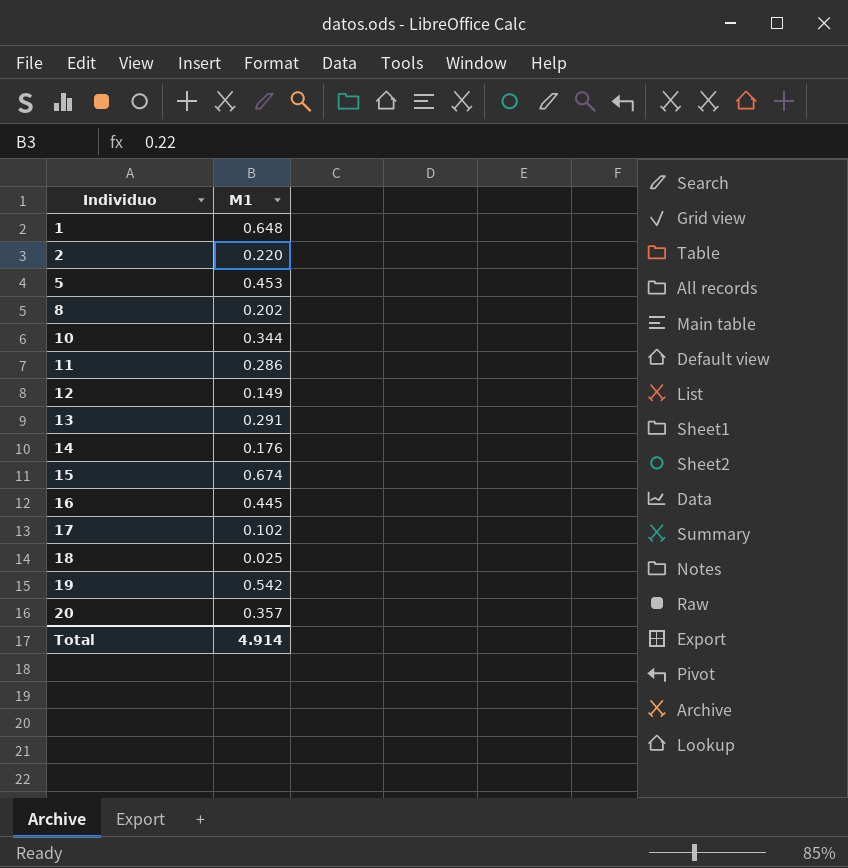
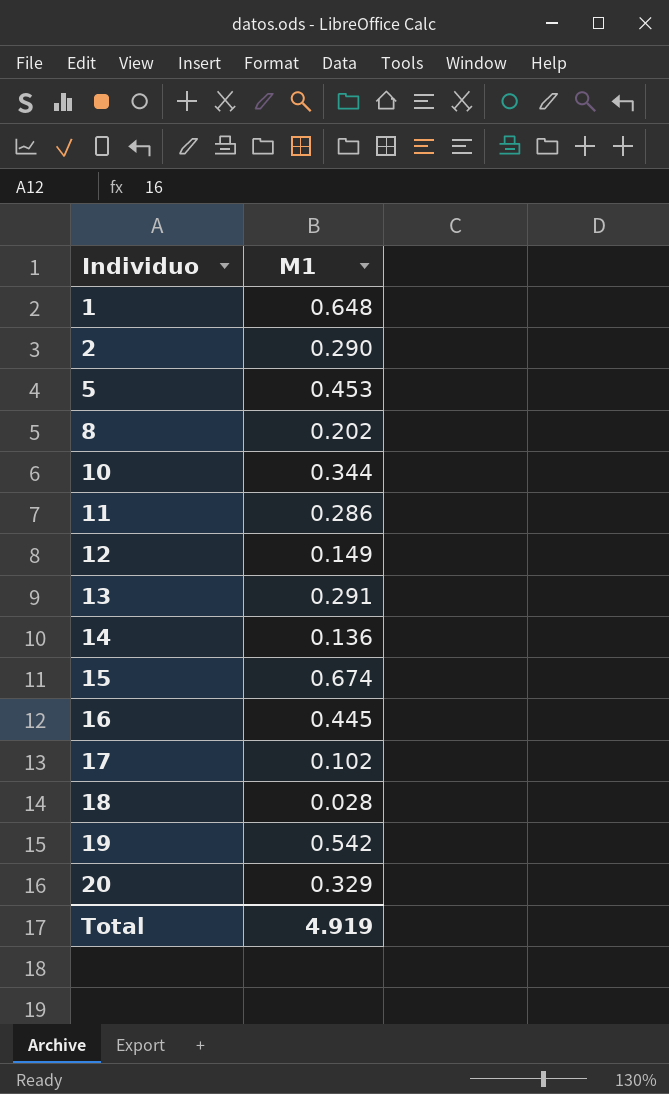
2 | M1: 0.220 -> 0.290
14 | M1: 0.176 -> 0.136
18 | M1: 0.025 -> 0.028
20 | M1: 0.357 -> 0.329
Total | M1: 4.914 -> 4.919

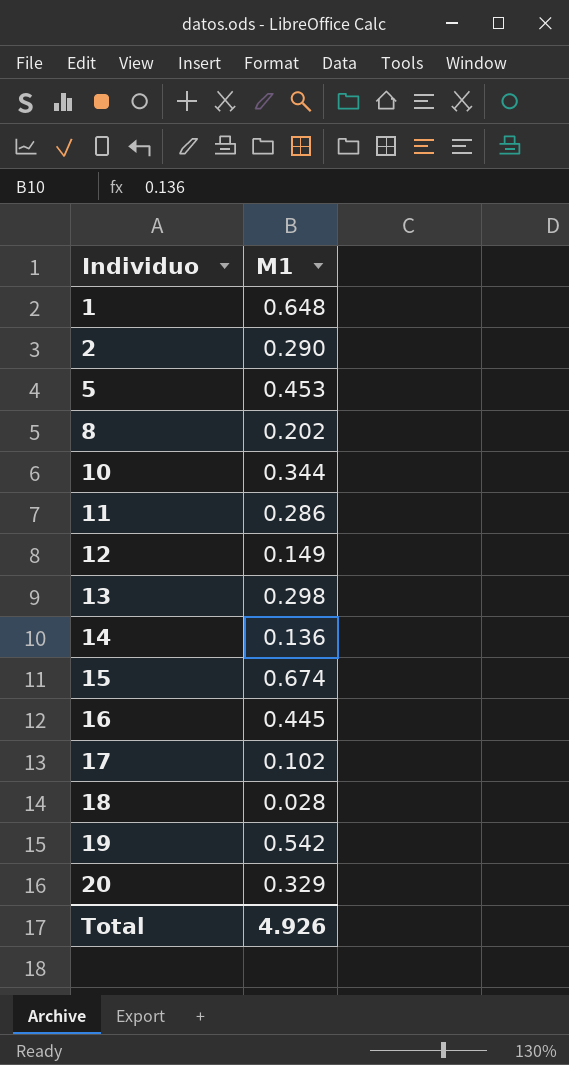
13 | M1: 0.291 -> 0.298
Total | M1: 4.919 -> 4.926

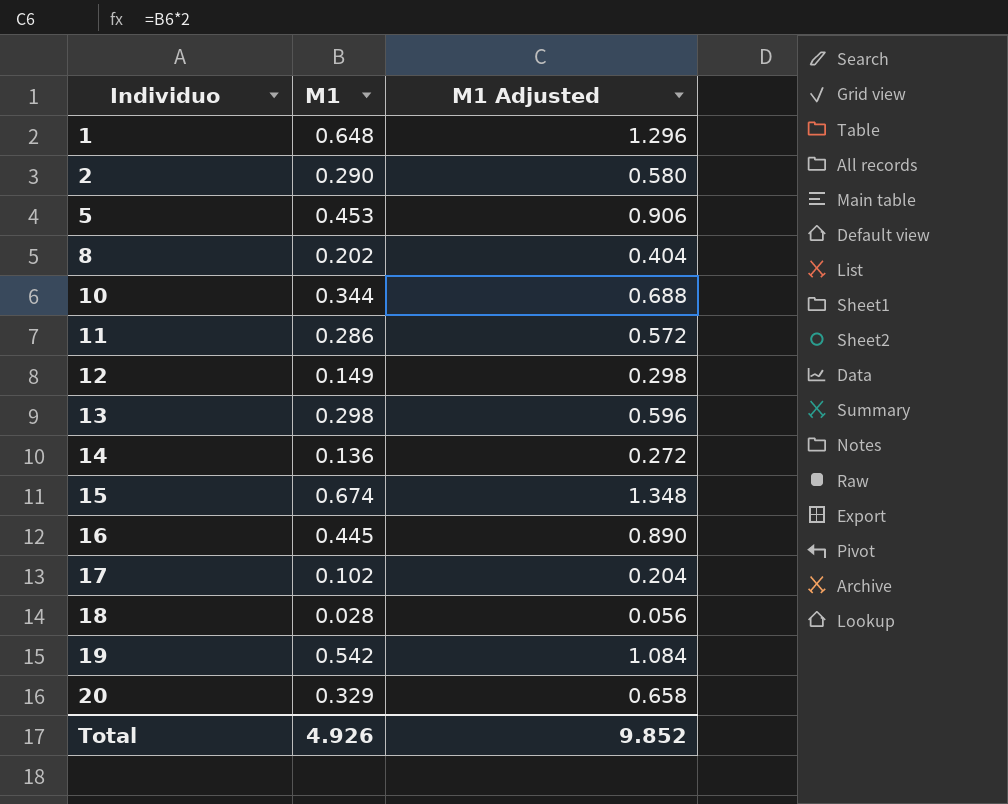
column M1 Adjusted | formula: none -> [M1] * 2

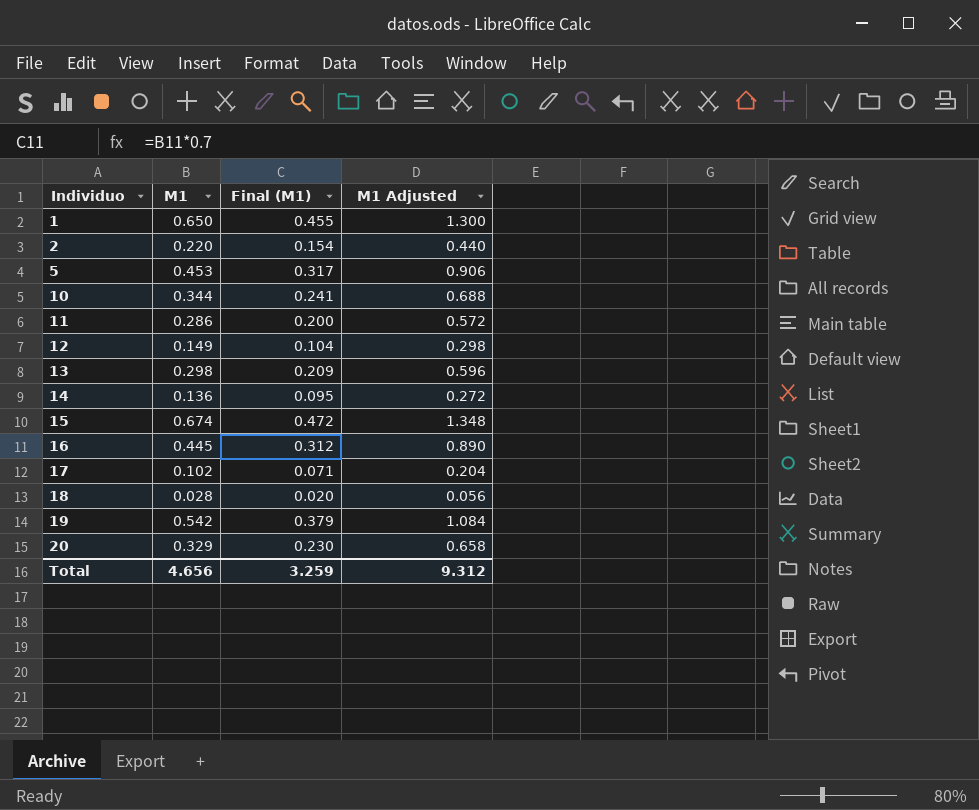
column Final (M1) | formula: none -> [M1] * 0.7
row 8: 0.202 | 0.404 -> none
1 | M1: 0.648 -> 0.650
1 | M1 Adjusted: 1.296 -> 1.300
2 | M1: 0.290 -> 0.220
2 | M1 Adjusted: 0.580 -> 0.440
Total | M1: 4.926 -> 4.656
Total | M1 Adjusted: 9.852 -> 9.312

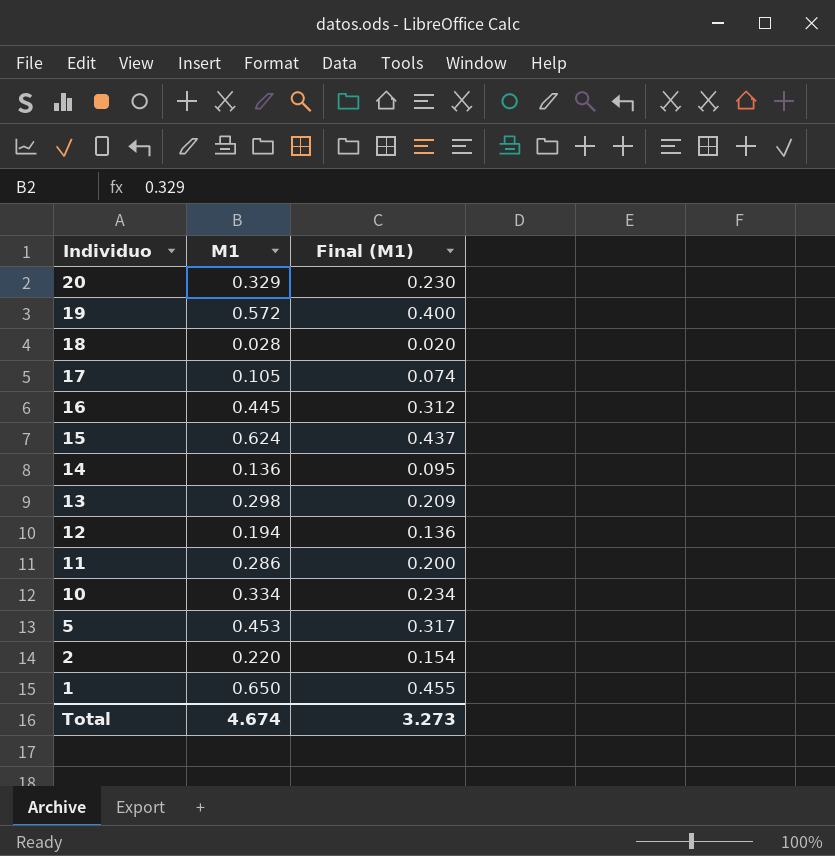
row order: Individuo ascending -> Individuo descending
column M1 Adjusted | formula: [M1] * 2 -> none
19 | M1: 0.542 -> 0.572
19 | Final (M1): 0.379 -> 0.400
17 | M1: 0.102 -> 0.105
17 | Final (M1): 0.071 -> 0.074
15 | M1: 0.674 -> 0.624
15 | Final (M1): 0.472 -> 0.437
12 | M1: 0.149 -> 0.194
12 | Final (M1): 0.104 -> 0.136
10 | M1: 0.344 -> 0.334
10 | Final (M1): 0.241 -> 0.234
Total | M1: 4.656 -> 4.674
Total | Final (M1): 3.259 -> 3.273

